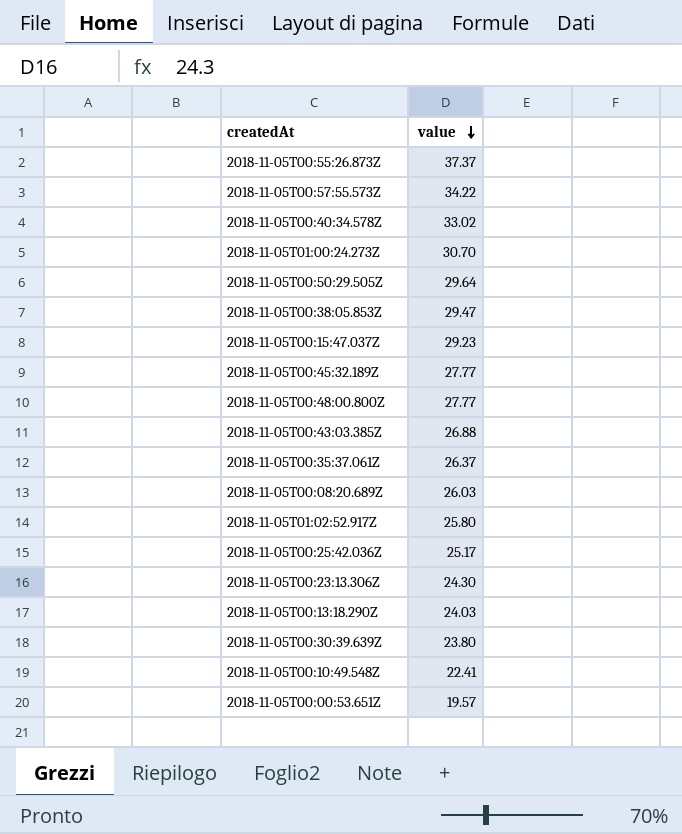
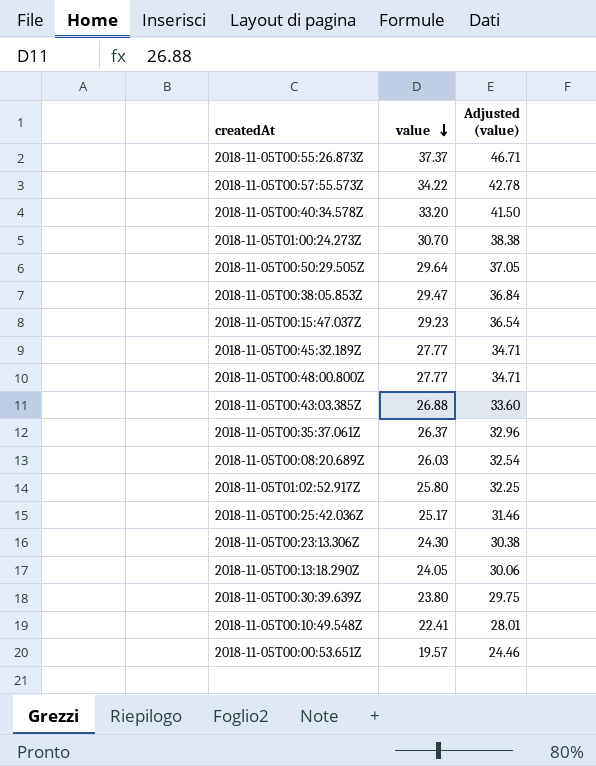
column Adjusted (value) | formula: none -> [value] * 1.25
2018-11-05T00:40:34.578Z | value: 33.02 -> 33.20
2018-11-05T00:13:18.290Z | value: 24.03 -> 24.05

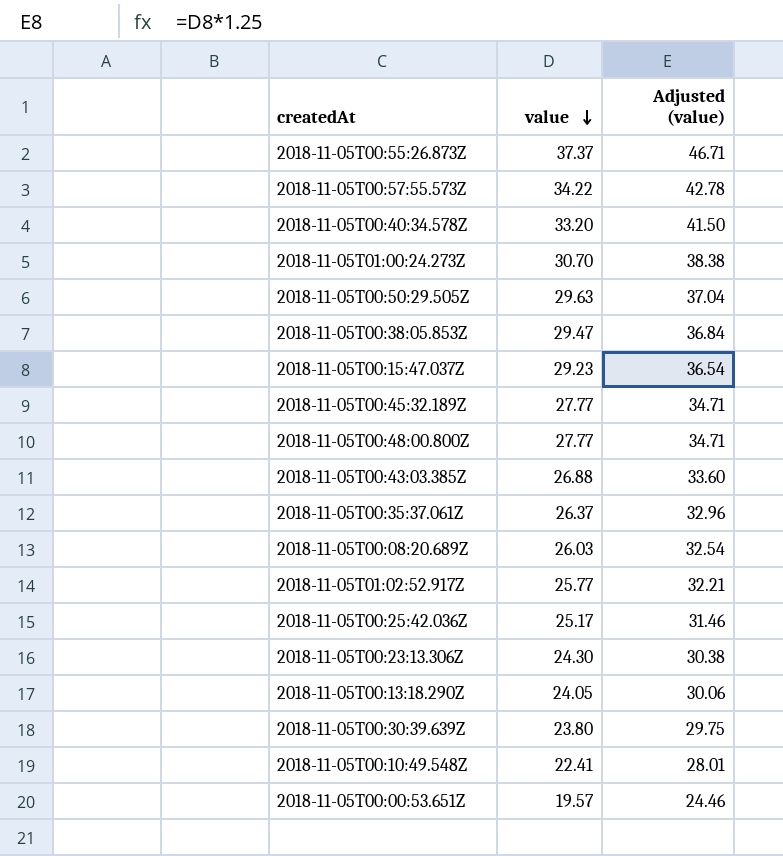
2018-11-05T00:50:29.505Z | value: 29.64 -> 29.63
2018-11-05T00:50:29.505Z | Adjusted (value): 37.05 -> 37.04
2018-11-05T01:02:52.917Z | value: 25.80 -> 25.77
2018-11-05T01:02:52.917Z | Adjusted (value): 32.25 -> 32.21

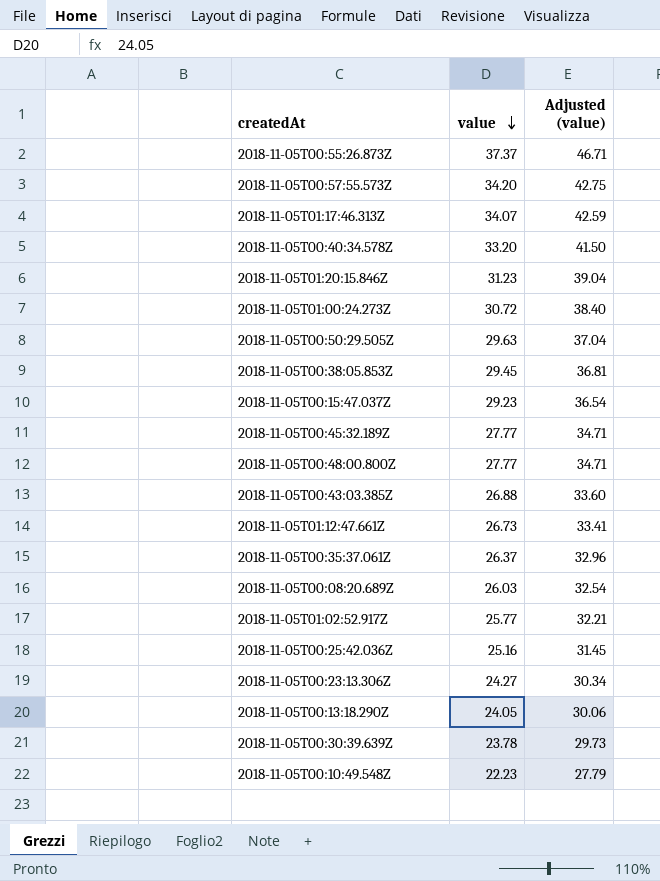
row 2018-11-05T00:00:53.651Z: 19.57 | 24.46 -> none
2018-11-05T00:57:55.573Z | value: 34.22 -> 34.20
2018-11-05T00:57:55.573Z | Adjusted (value): 42.78 -> 42.75
row 2018-11-05T01:17:46.313Z: none -> 34.07 | 42.59
row 2018-11-05T01:20:15.846Z: none -> 31.23 | 39.04
2018-11-05T01:00:24.273Z | value: 30.70 -> 30.72
2018-11-05T01:00:24.273Z | Adjusted (value): 38.38 -> 38.40
2018-11-05T00:38:05.853Z | value: 29.47 -> 29.45
2018-11-05T00:38:05.853Z | Adjusted (value): 36.84 -> 36.81
row 2018-11-05T01:12:47.661Z: none -> 26.73 | 33.41
2018-11-05T00:25:42.036Z | value: 25.17 -> 25.16
2018-11-05T00:25:42.036Z | Adjusted (value): 31.46 -> 31.45
2018-11-05T00:23:13.306Z | value: 24.30 -> 24.27
2018-11-05T00:23:13.306Z | Adjusted (value): 30.38 -> 30.34
2018-11-05T00:30:39.639Z | value: 23.80 -> 23.78
2018-11-05T00:30:39.639Z | Adjusted (value): 29.75 -> 29.73
2018-11-05T00:10:49.548Z | value: 22.41 -> 22.23
2018-11-05T00:10:49.548Z | Adjusted (value): 28.01 -> 27.79

